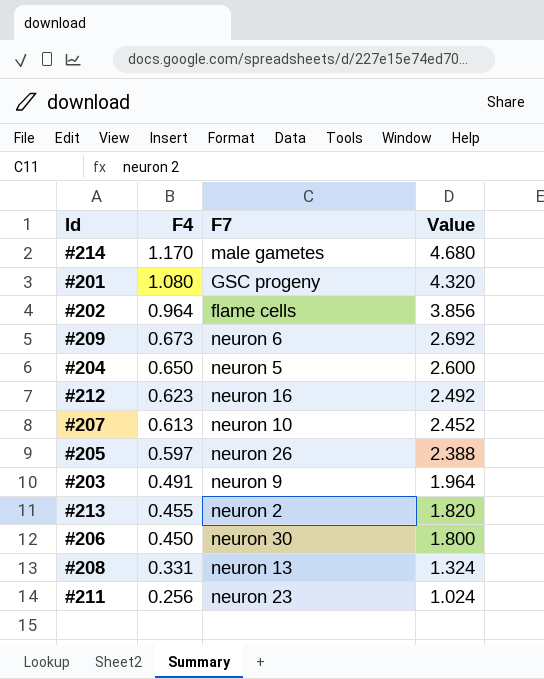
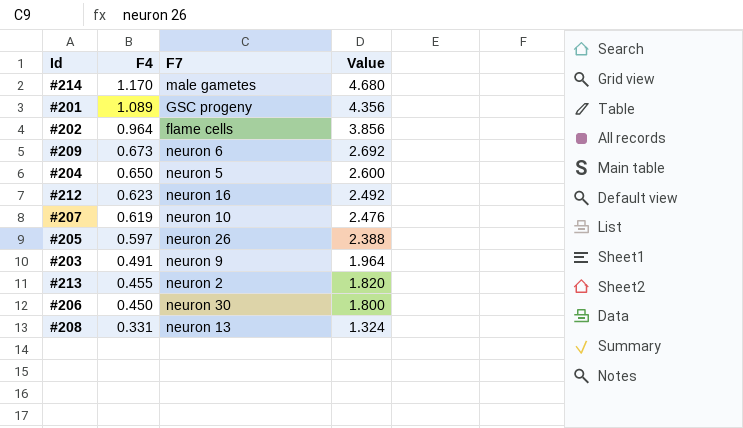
row #211: 0.256 | neuron 23 | 1.024 -> none
#201 | F4: 1.080 -> 1.089
#201 | Value: 4.320 -> 4.356
#207 | F4: 0.613 -> 0.619
#207 | Value: 2.452 -> 2.476

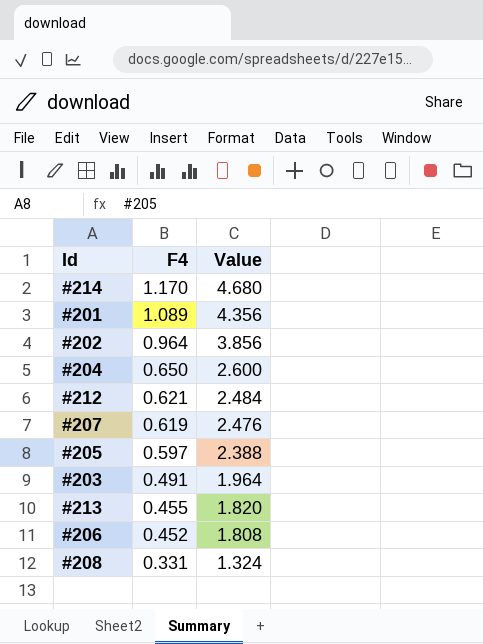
column F7 | position: 3 -> none
row #209: 0.673 | neuron 6 | 2.692 -> none
#212 | F4: 0.623 -> 0.621
#212 | Value: 2.492 -> 2.484
#206 | F4: 0.450 -> 0.452
#206 | Value: 1.800 -> 1.808

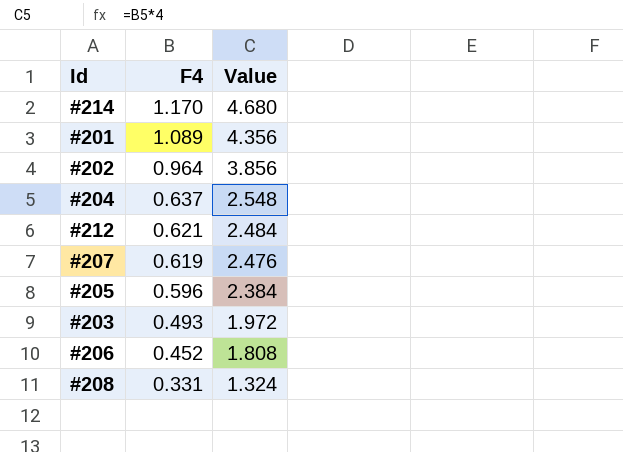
row #213: 0.455 | 1.820 -> none
#204 | F4: 0.650 -> 0.637
#204 | Value: 2.600 -> 2.548
#205 | F4: 0.597 -> 0.596
#205 | Value: 2.388 -> 2.384
#203 | F4: 0.491 -> 0.493
#203 | Value: 1.964 -> 1.972

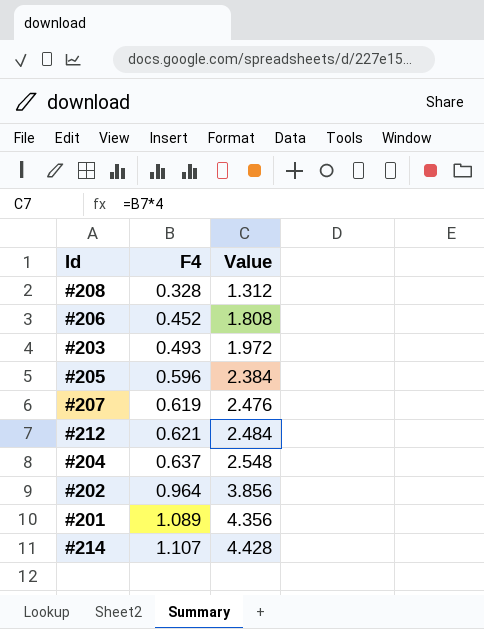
row order: F4 descending -> F4 ascending
#208 | F4: 0.331 -> 0.328
#208 | Value: 1.324 -> 1.312
#214 | F4: 1.170 -> 1.107
#214 | Value: 4.680 -> 4.428

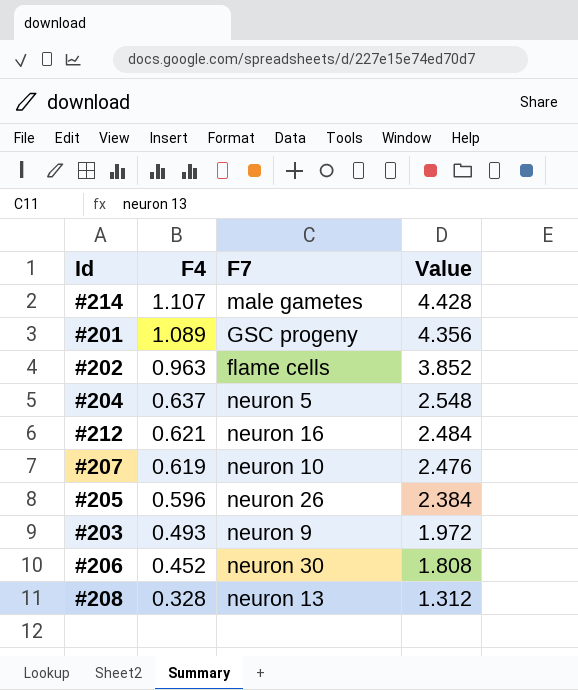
row order: F4 ascending -> F4 descending
column F7 | position: none -> 3
#202 | F4: 0.964 -> 0.963
#202 | Value: 3.856 -> 3.852

